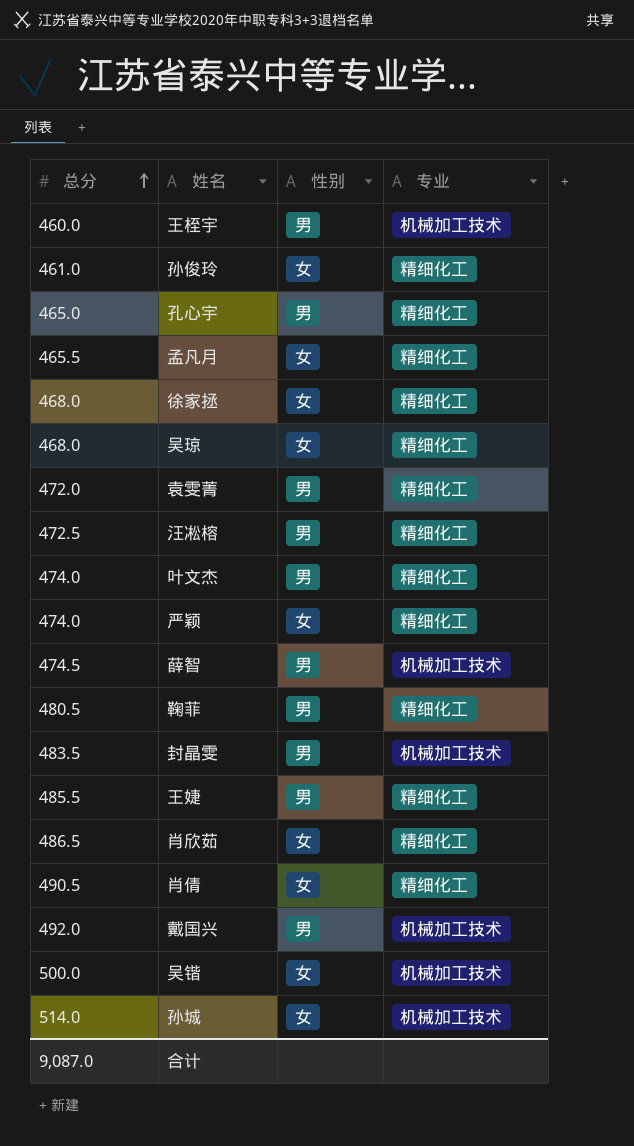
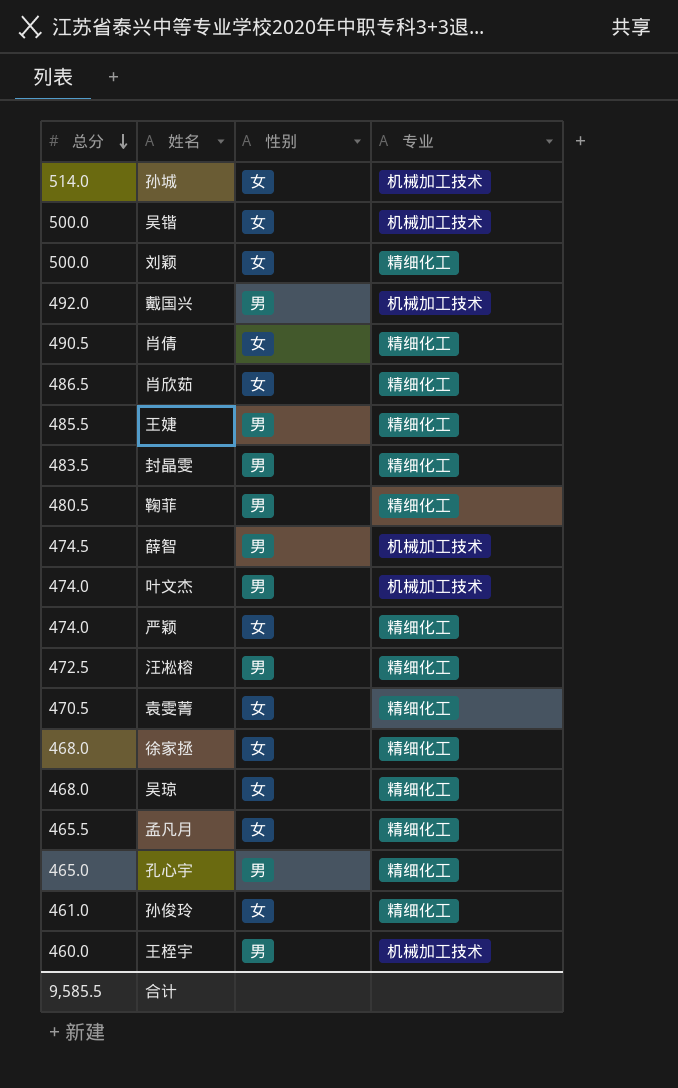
row order: 总分 ascending -> 总分 descending
row 刘颖: none -> 500.0 | 女 | 精细化工
封晶雯 | 专业: 机械加工技术 -> 精细化工
叶文杰 | 专业: 精细化工 -> 机械加工技术
袁雯菁 | 总分: 472.0 -> 470.5
袁雯菁 | 性别: 男 -> 女
合计 | 总分: 9,087.0 -> 9,585.5

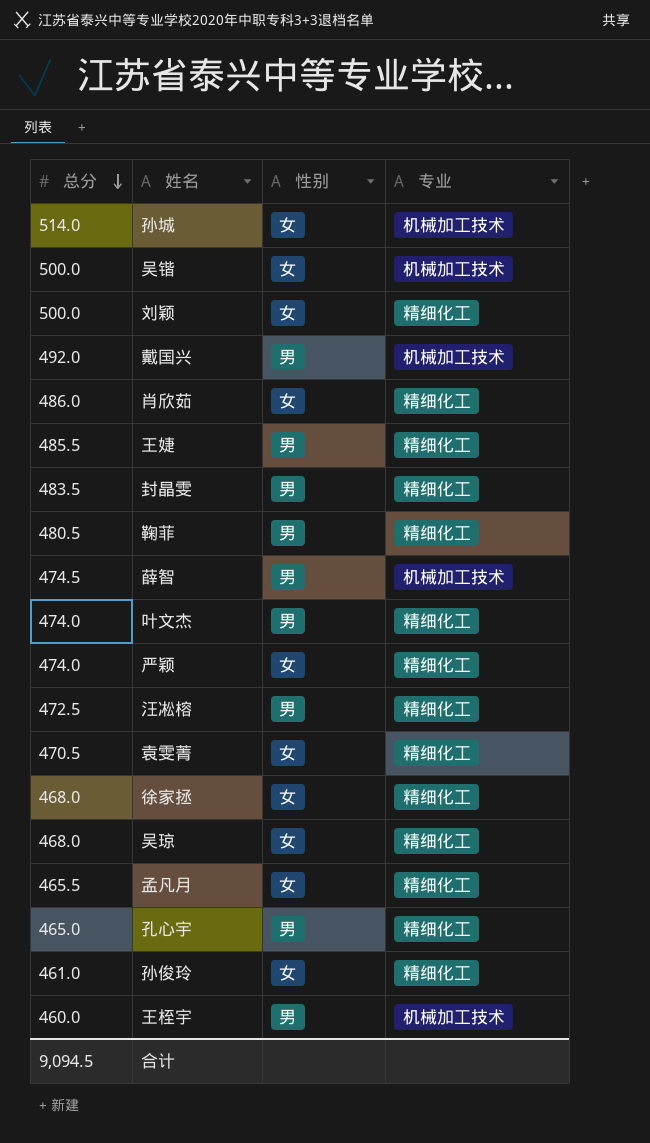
row 肖倩: 490.5 | 女 | 精细化工 -> none
肖欣茹 | 总分: 486.5 -> 486.0
叶文杰 | 专业: 机械加工技术 -> 精细化工
合计 | 总分: 9,585.5 -> 9,094.5

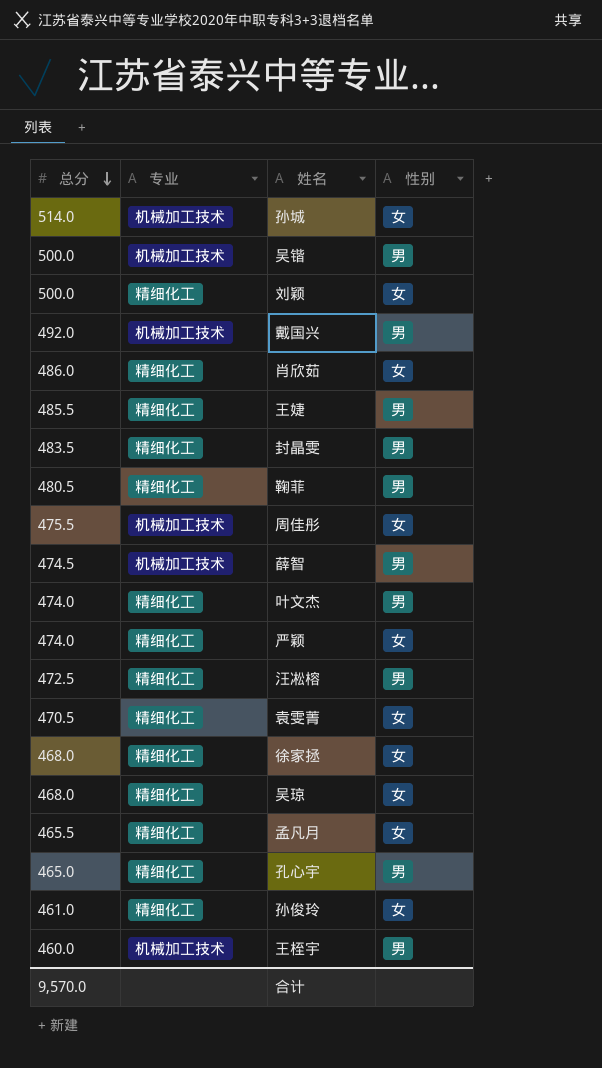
column 专业 | position: 4 -> 2
吴锴 | 性别: 女 -> 男
row 周佳彤: none -> 475.5 | 机械加工技术 | 女
合计 | 总分: 9,094.5 -> 9,570.0

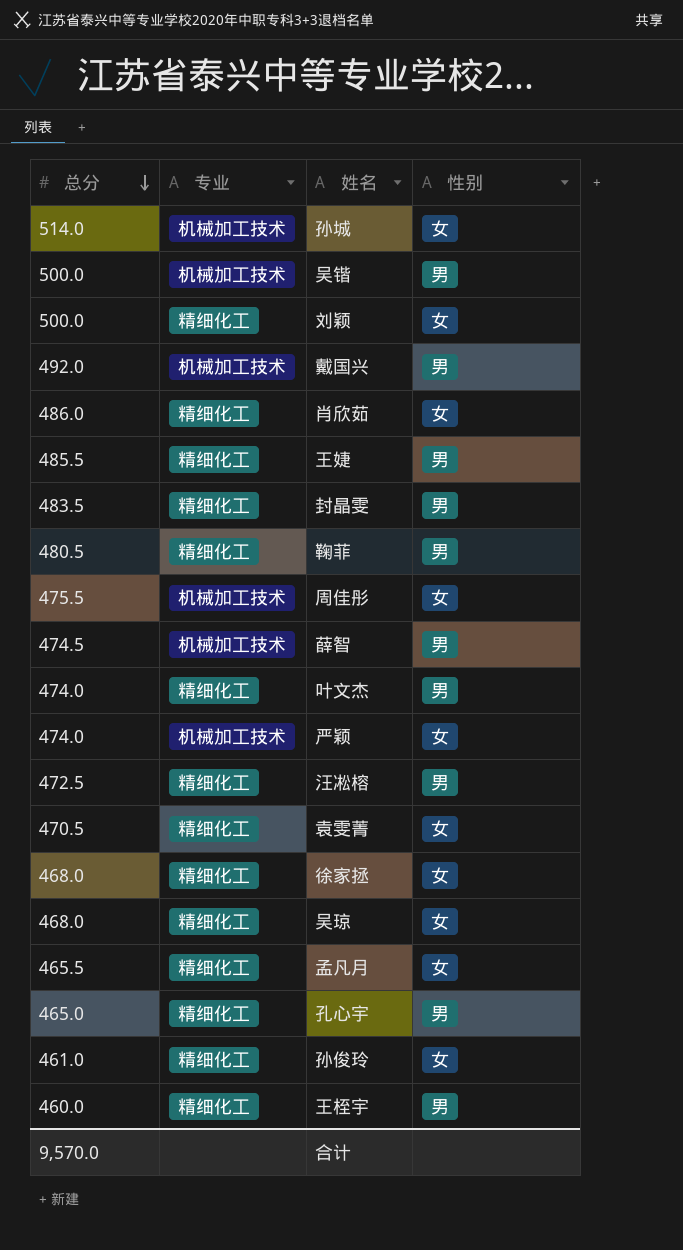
严颖 | 专业: 精细化工 -> 机械加工技术
王桎宇 | 专业: 机械加工技术 -> 精细化工

